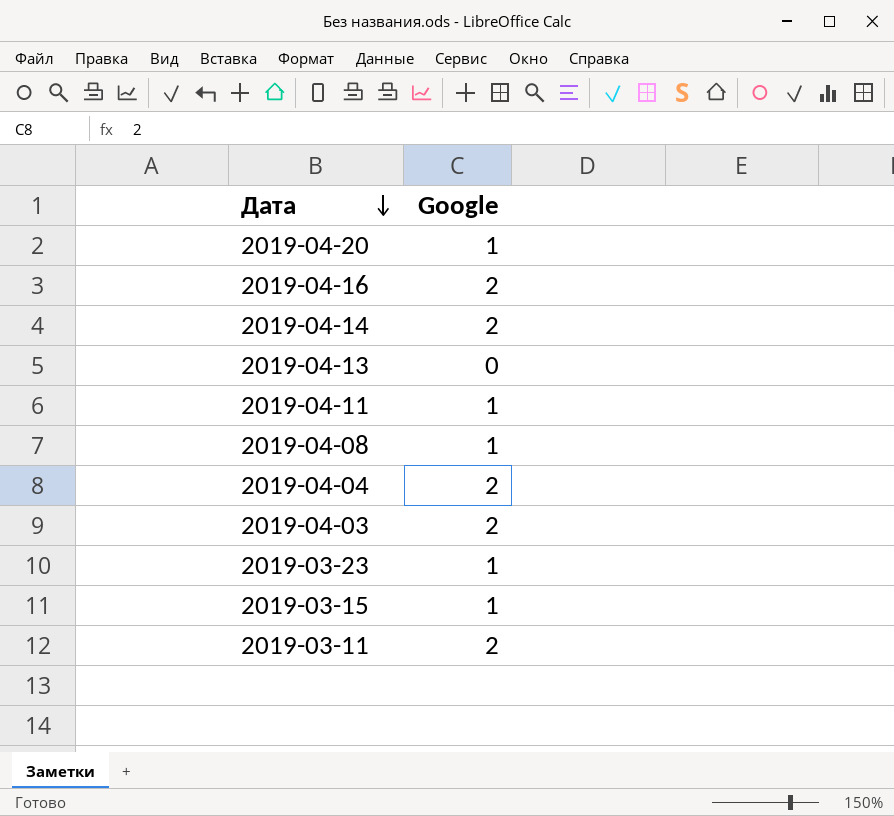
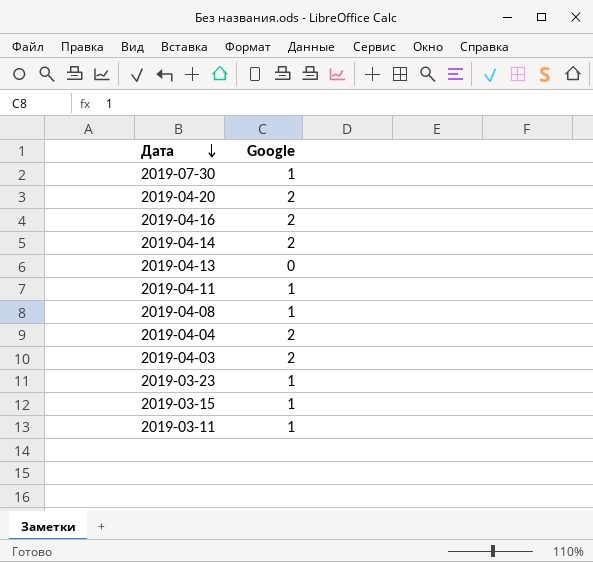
row 2019-07-30: none -> 1
2019-04-20 | Google: 1 -> 2
2019-03-11 | Google: 2 -> 1

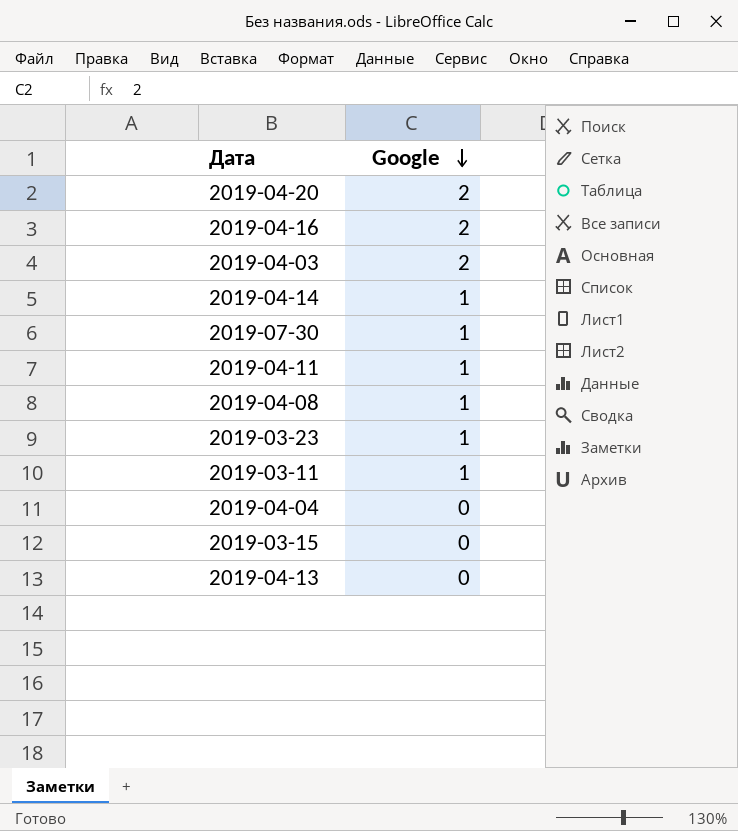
row order: Дата descending -> Google descending
2019-04-14 | Google: 2 -> 1
2019-04-04 | Google: 2 -> 0
2019-03-15 | Google: 1 -> 0

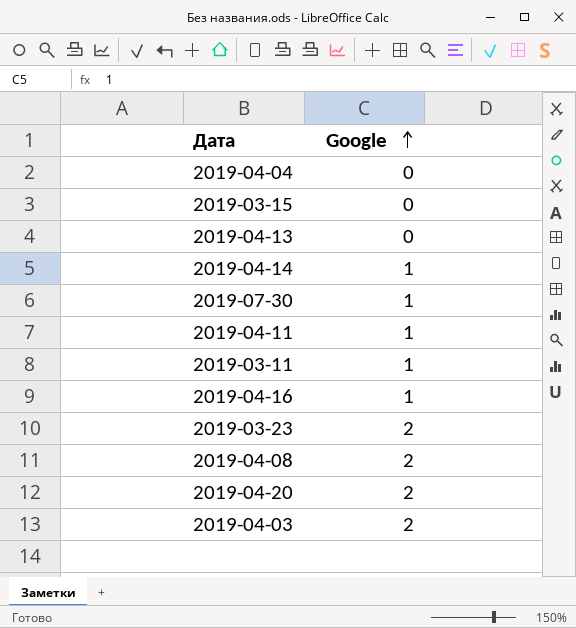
row order: Google descending -> Google ascending
2019-04-16 | Google: 2 -> 1
2019-03-23 | Google: 1 -> 2
2019-04-08 | Google: 1 -> 2

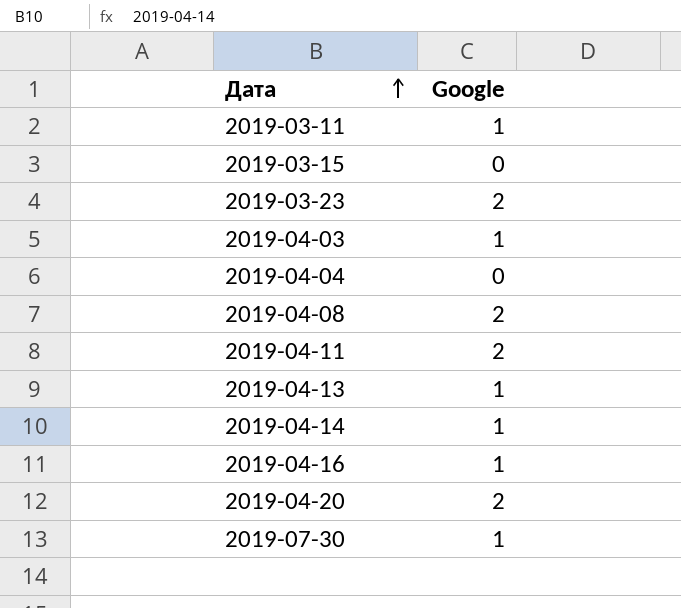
row order: Google ascending -> Дата ascending
2019-04-03 | Google: 2 -> 1
2019-04-11 | Google: 1 -> 2
2019-04-13 | Google: 0 -> 1

